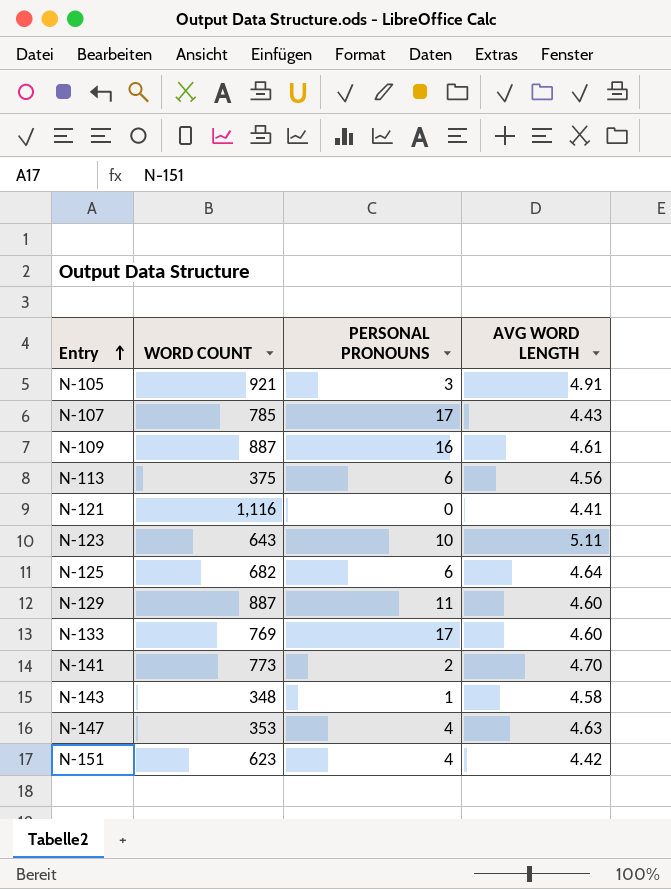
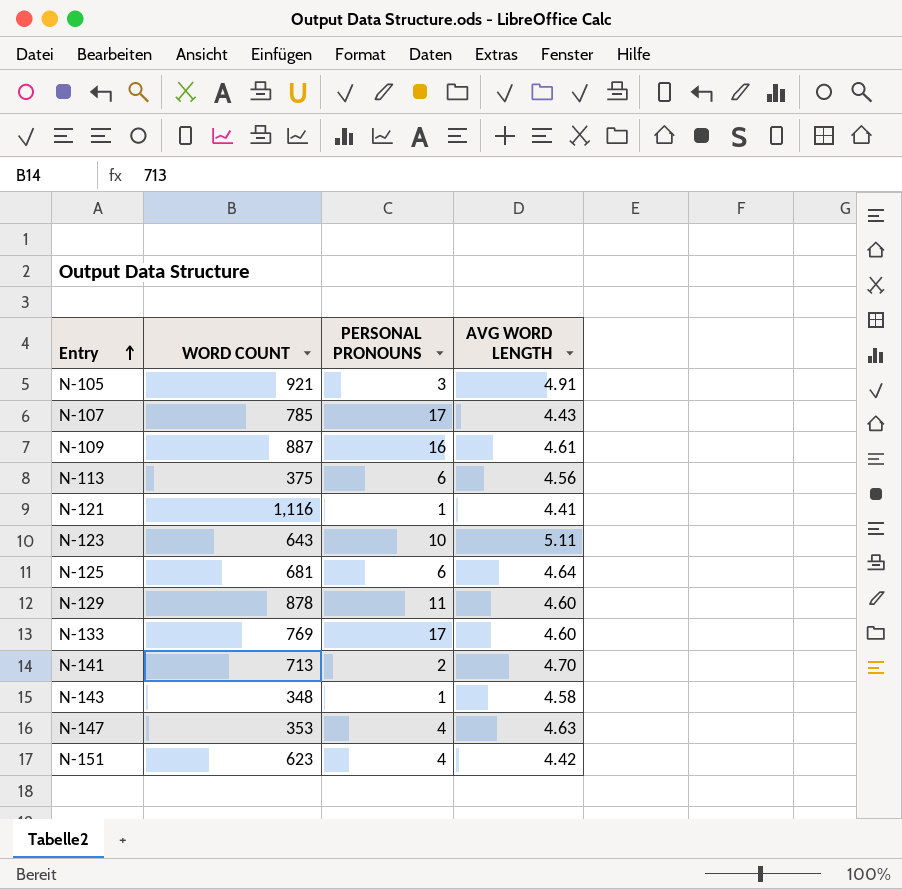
N-121 | PERSONAL PRONOUNS: 0 -> 1
N-125 | WORD COUNT: 682 -> 681
N-129 | WORD COUNT: 887 -> 878
N-141 | WORD COUNT: 773 -> 713

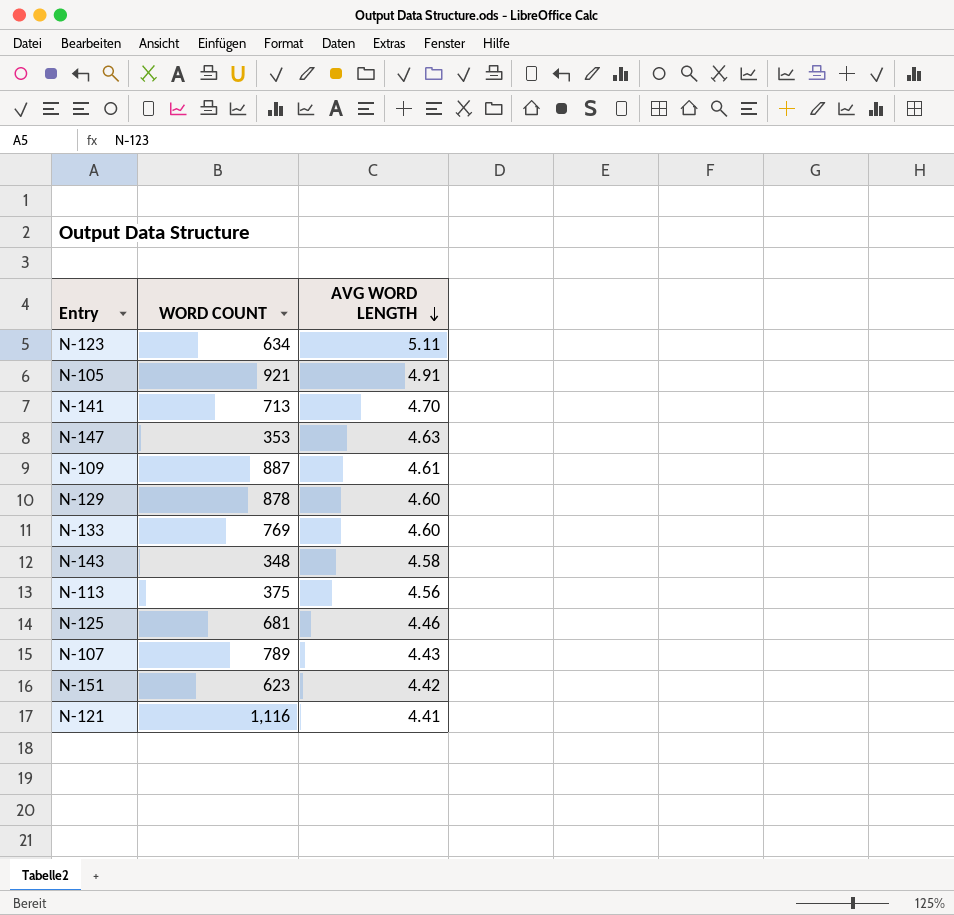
row order: Entry ascending -> AVG WORD LENGTH descending
column PERSONAL PRONOUNS | position: 3 -> none
N-123 | WORD COUNT: 643 -> 634
N-125 | AVG WORD LENGTH: 4.64 -> 4.46
N-107 | WORD COUNT: 785 -> 789

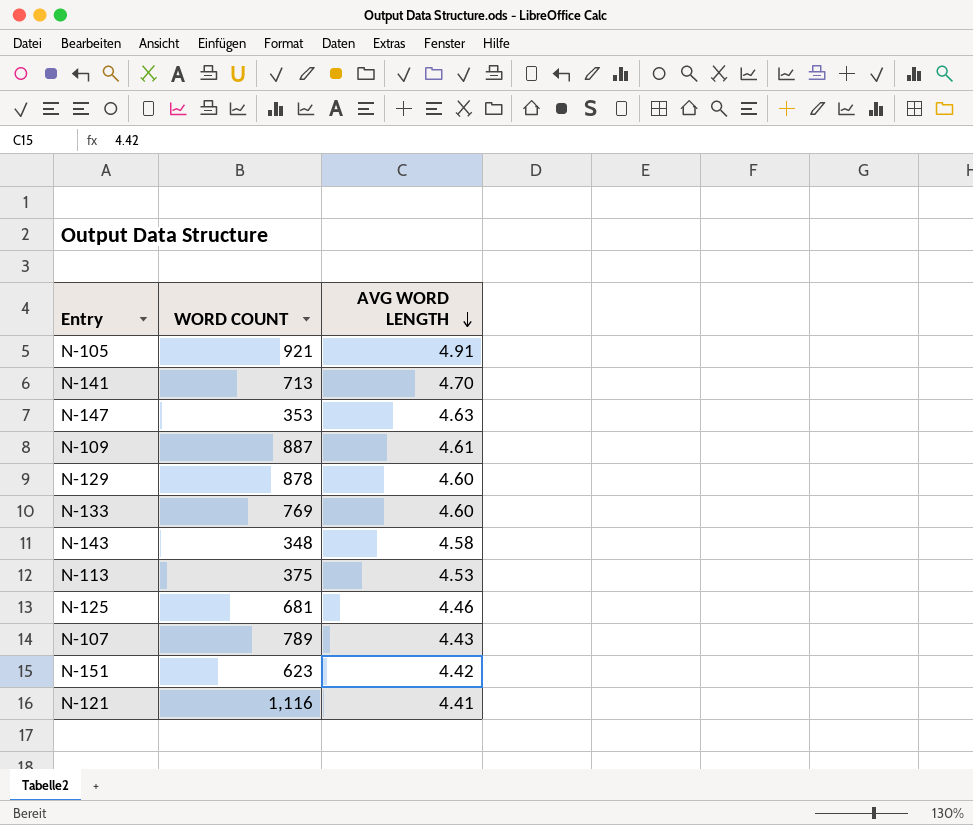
row N-123: 634 | 5.11 -> none
N-113 | AVG WORD LENGTH: 4.56 -> 4.53

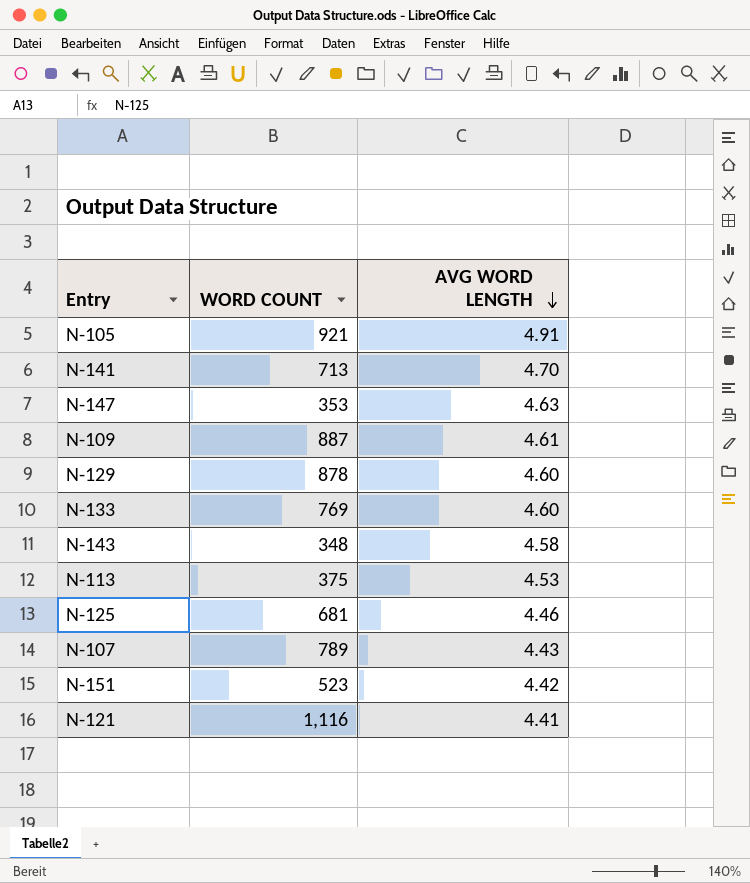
N-151 | WORD COUNT: 623 -> 523

